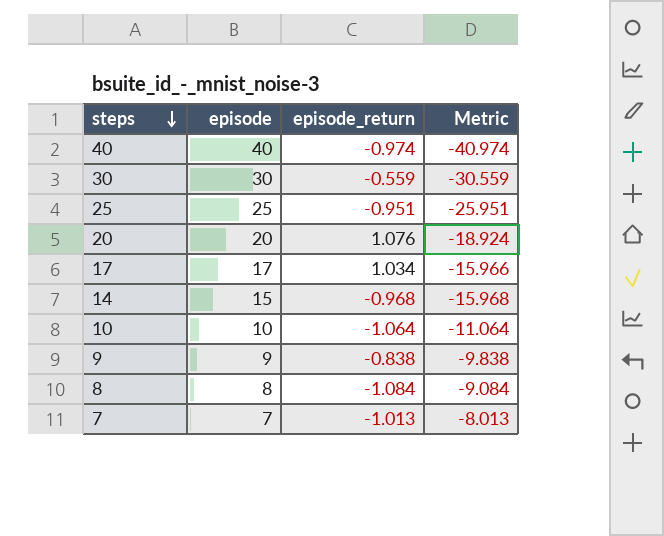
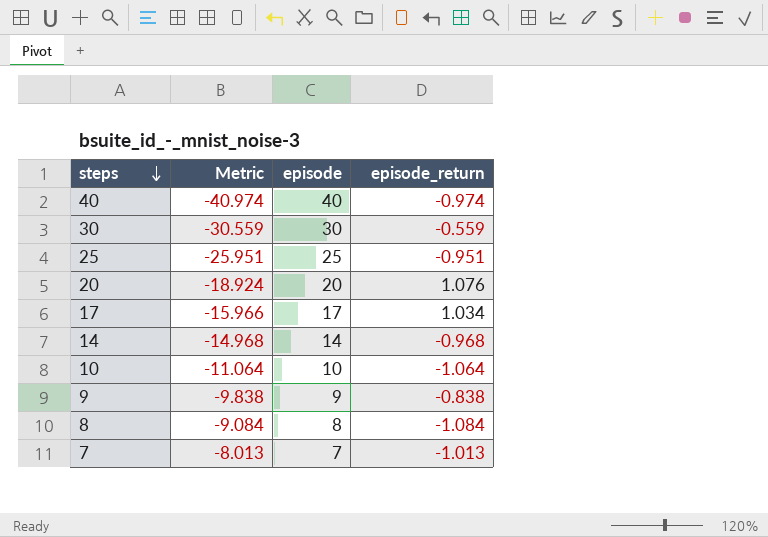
column Metric | position: 4 -> 2
14 | Metric: -15.968 -> -14.968
14 | episode: 15 -> 14

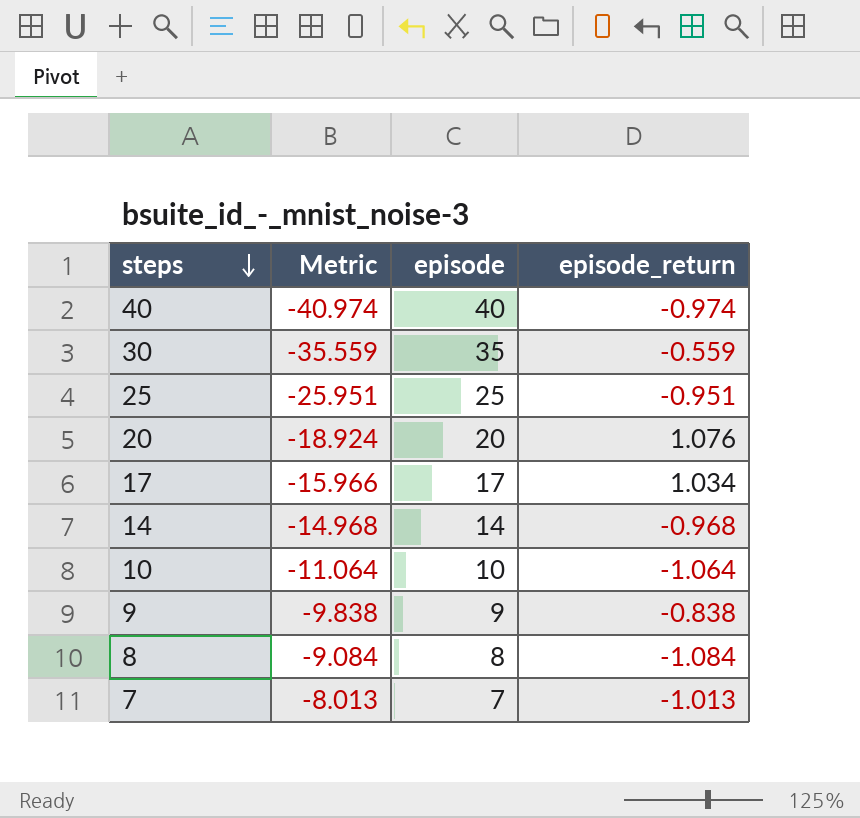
30 | Metric: -30.559 -> -35.559
30 | episode: 30 -> 35

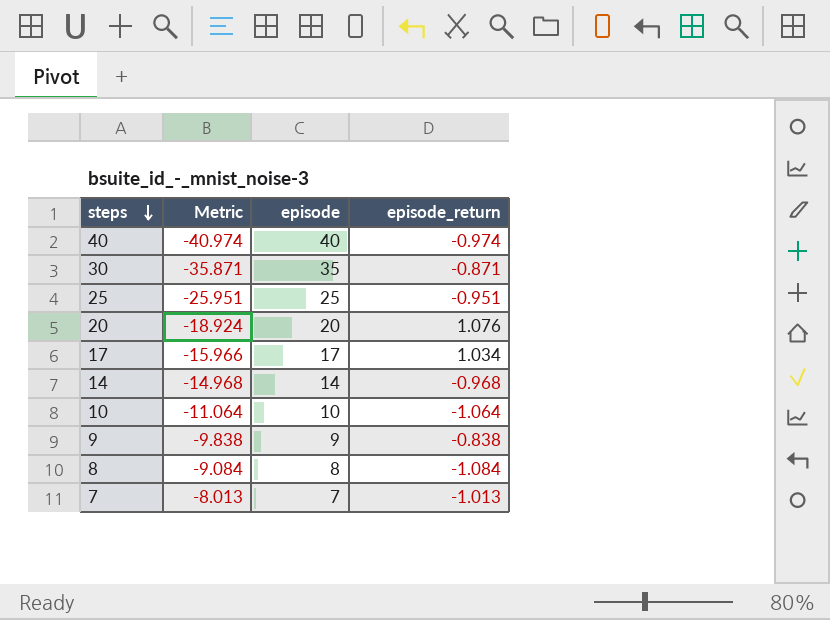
30 | Metric: -35.559 -> -35.871
30 | episode_return: -0.559 -> -0.871

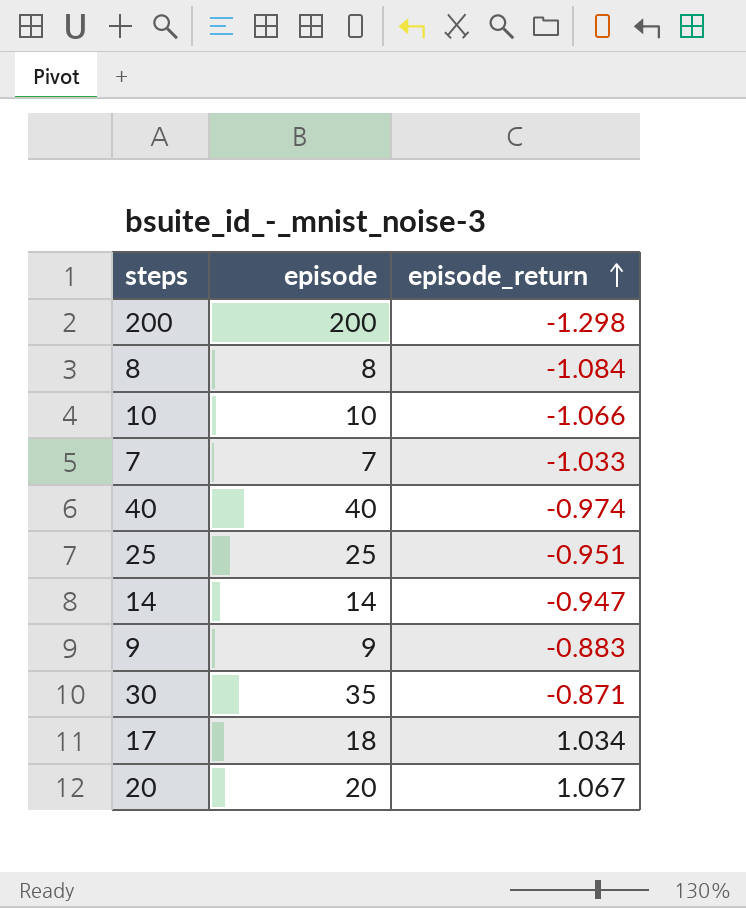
row order: steps descending -> episode_return ascending
column Metric | formula: [episode_return] - [episode] -> none
row 200: none -> 200 | -1.298
10 | episode_return: -1.064 -> -1.066
7 | episode_return: -1.013 -> -1.033
14 | episode_return: -0.968 -> -0.947
9 | episode_return: -0.838 -> -0.883
17 | episode: 17 -> 18
20 | episode_return: 1.076 -> 1.067

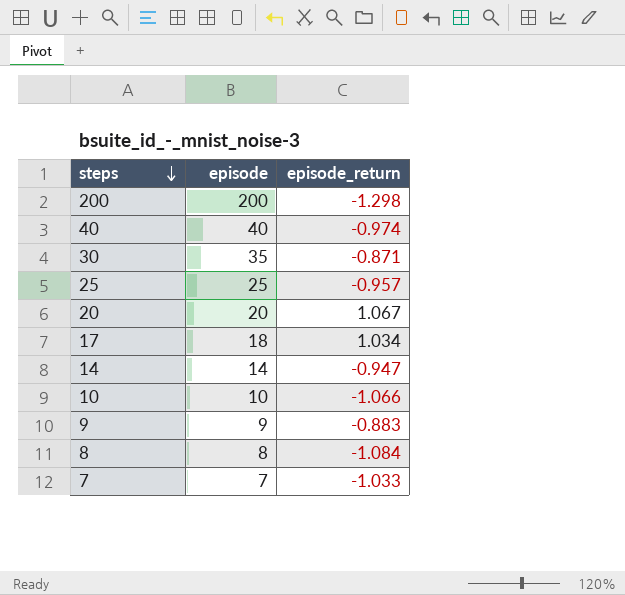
row order: episode_return ascending -> steps descending
25 | episode_return: -0.951 -> -0.957

